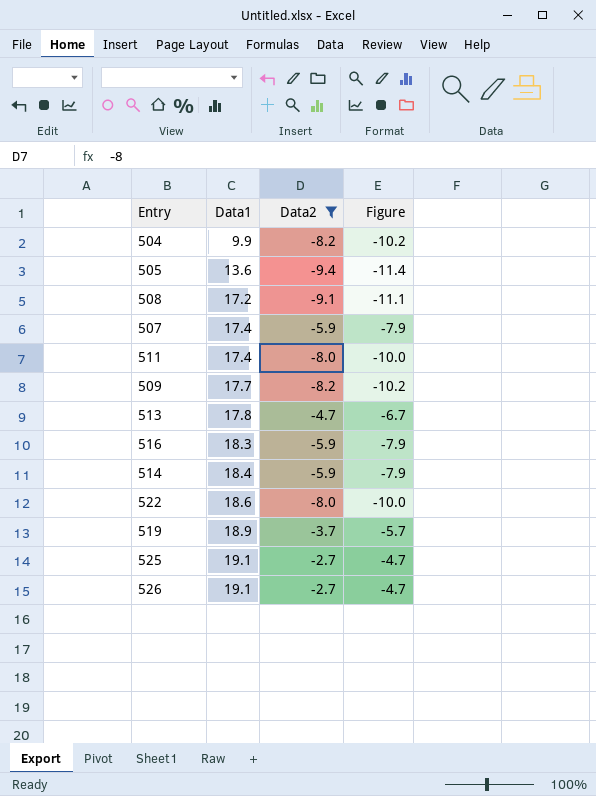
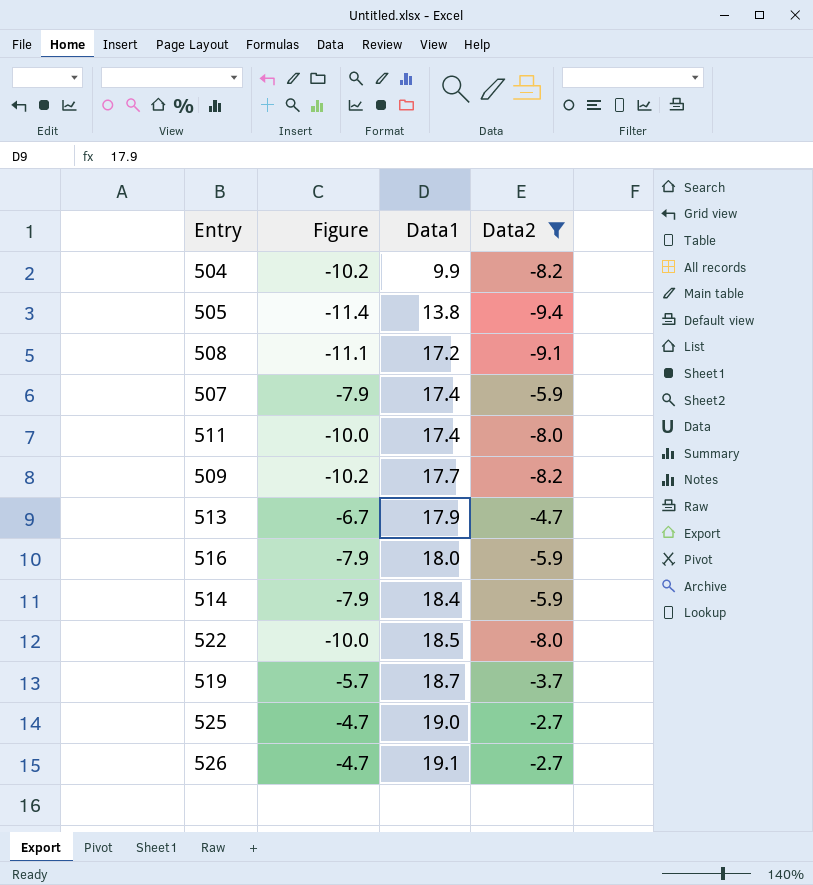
column Figure | position: 4 -> 2
505 | Data1: 13.6 -> 13.8
513 | Data1: 17.8 -> 17.9
516 | Data1: 18.3 -> 18.0
522 | Data1: 18.6 -> 18.5
519 | Data1: 18.9 -> 18.7
525 | Data1: 19.1 -> 19.0

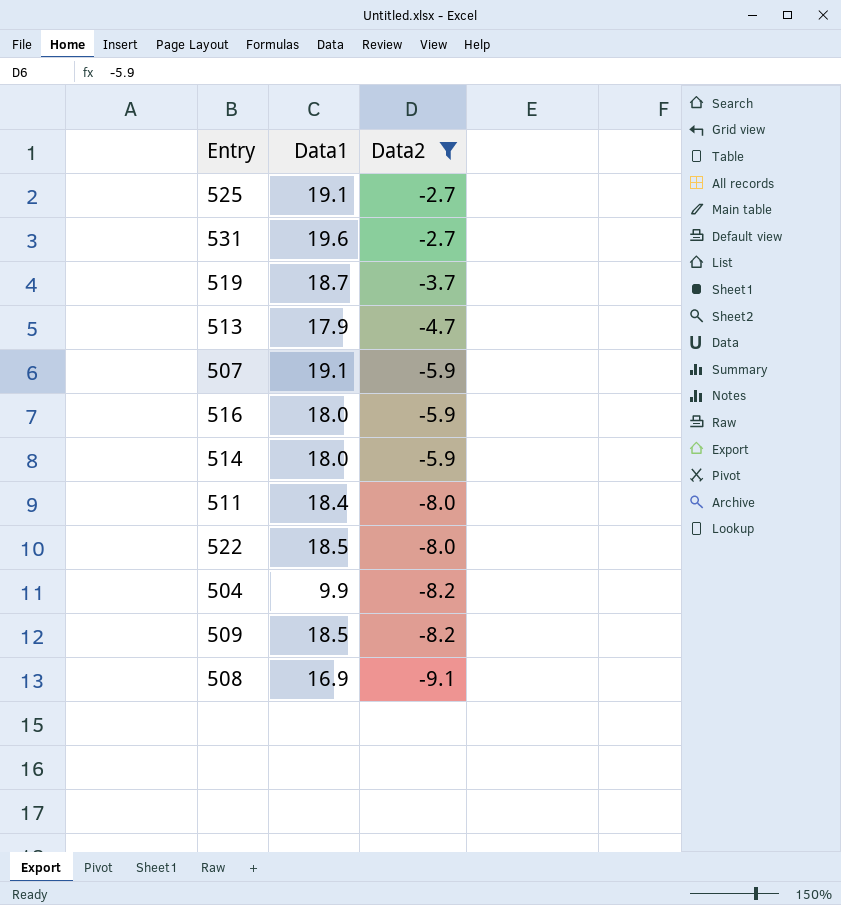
row order: Data1 ascending -> Data2 descending
column Figure | formula: [Data2] - 2 -> none
row 505: -11.4 | 13.8 | -9.4 -> none
row 526: -4.7 | 19.1 | -2.7 -> none
525 | Data1: 19.0 -> 19.1
row 531: none -> 19.6 | -2.7
507 | Data1: 17.4 -> 19.1
514 | Data1: 18.4 -> 18.0
511 | Data1: 17.4 -> 18.4
509 | Data1: 17.7 -> 18.5
508 | Data1: 17.2 -> 16.9

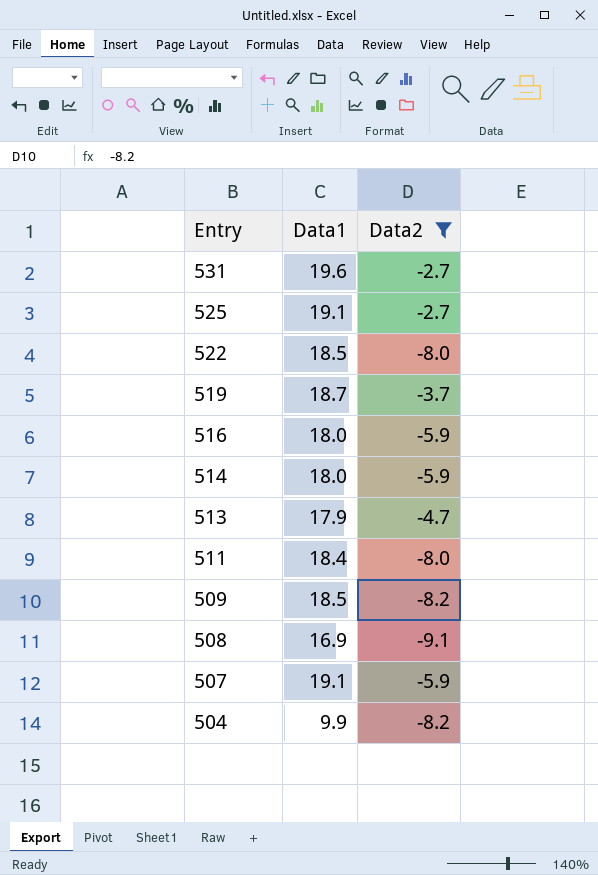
row order: Data2 descending -> Entry descending

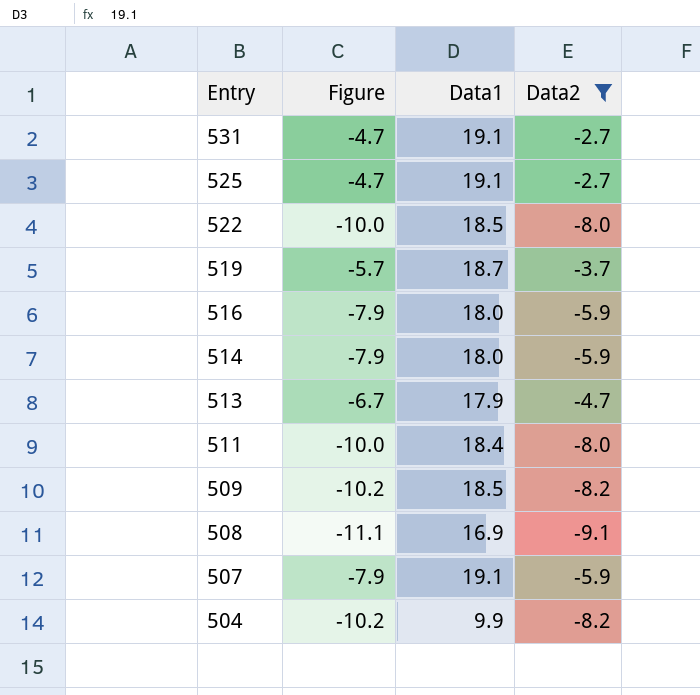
column Figure | formula: none -> [Data2] - 2
531 | Data1: 19.6 -> 19.1

